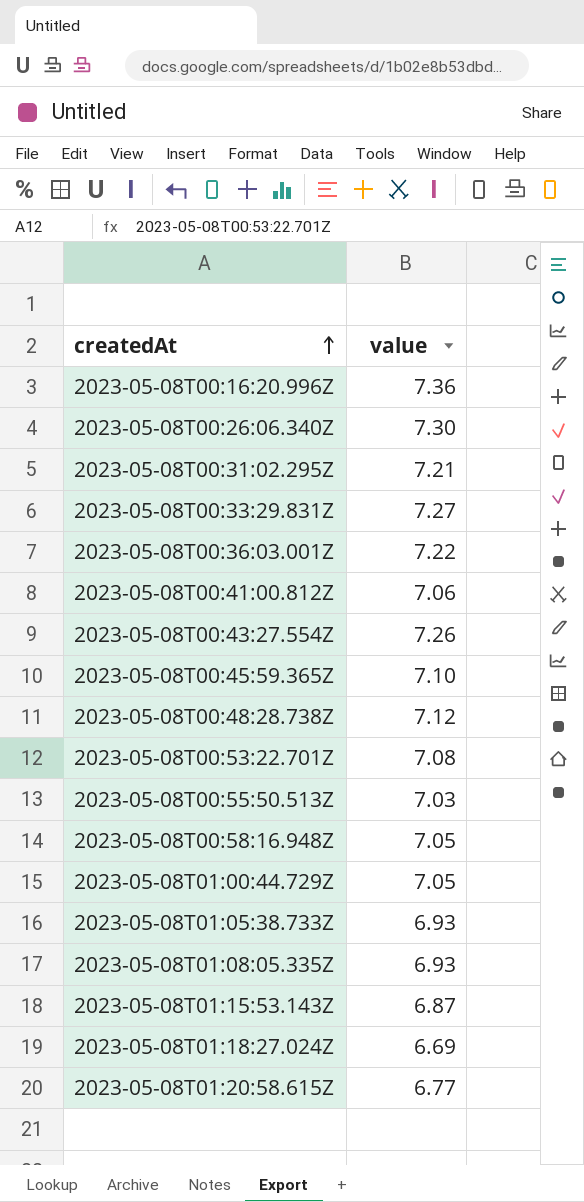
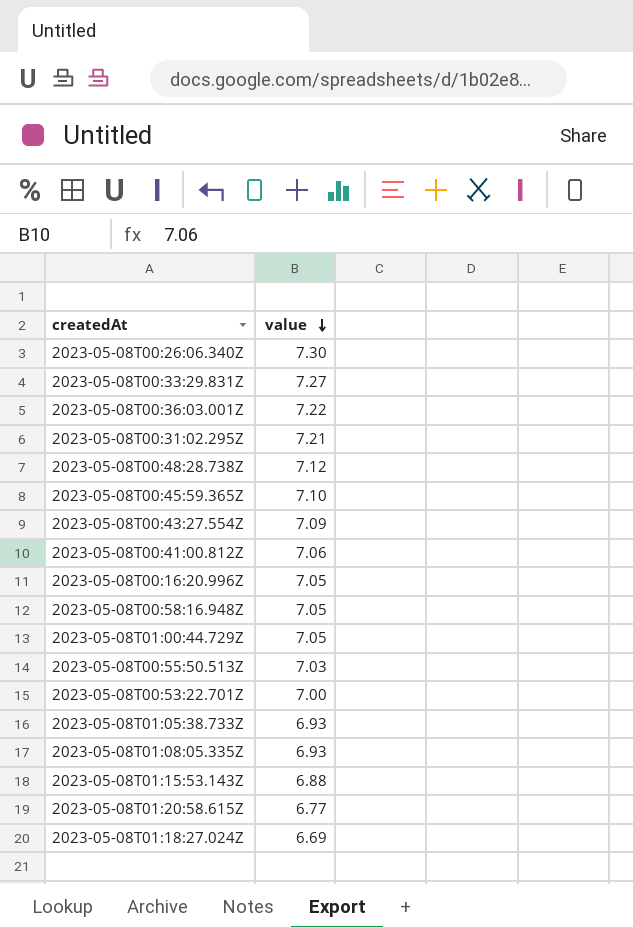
row order: createdAt ascending -> value descending
2023-05-08T00:43:27.554Z | value: 7.26 -> 7.09
2023-05-08T00:16:20.996Z | value: 7.36 -> 7.05
2023-05-08T00:53:22.701Z | value: 7.08 -> 7.00
2023-05-08T01:15:53.143Z | value: 6.87 -> 6.88

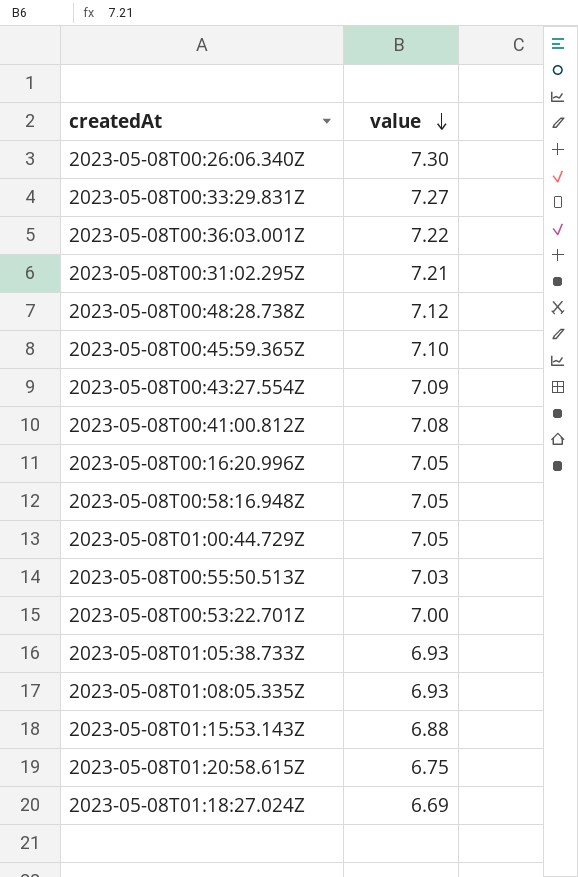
2023-05-08T00:41:00.812Z | value: 7.06 -> 7.08
2023-05-08T01:20:58.615Z | value: 6.77 -> 6.75

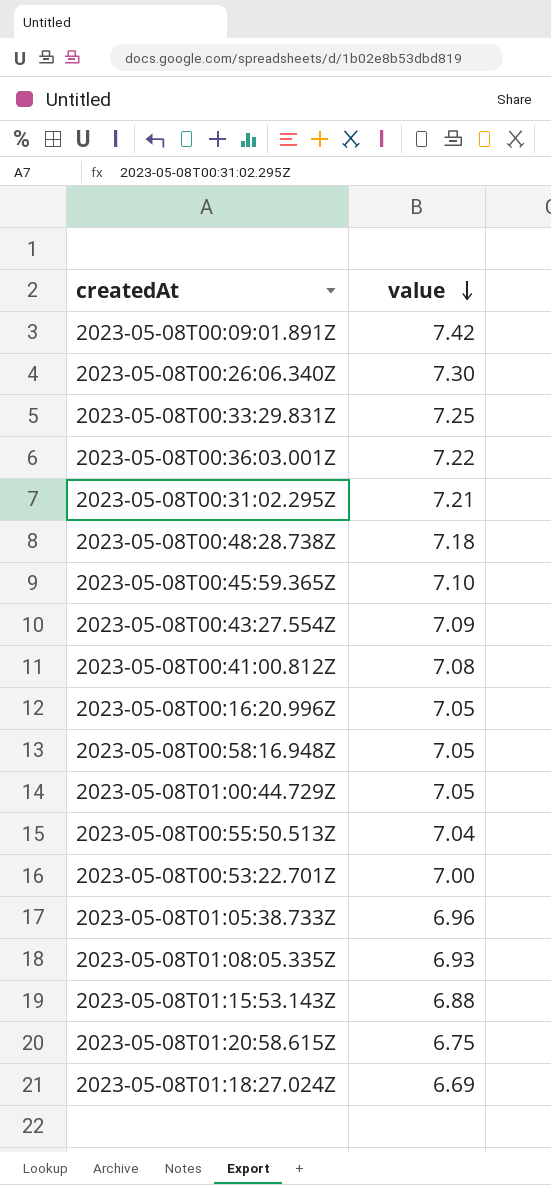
row 2023-05-08T00:09:01.891Z: none -> 7.42
2023-05-08T00:33:29.831Z | value: 7.27 -> 7.25
2023-05-08T00:48:28.738Z | value: 7.12 -> 7.18
2023-05-08T00:55:50.513Z | value: 7.03 -> 7.04
2023-05-08T01:05:38.733Z | value: 6.93 -> 6.96

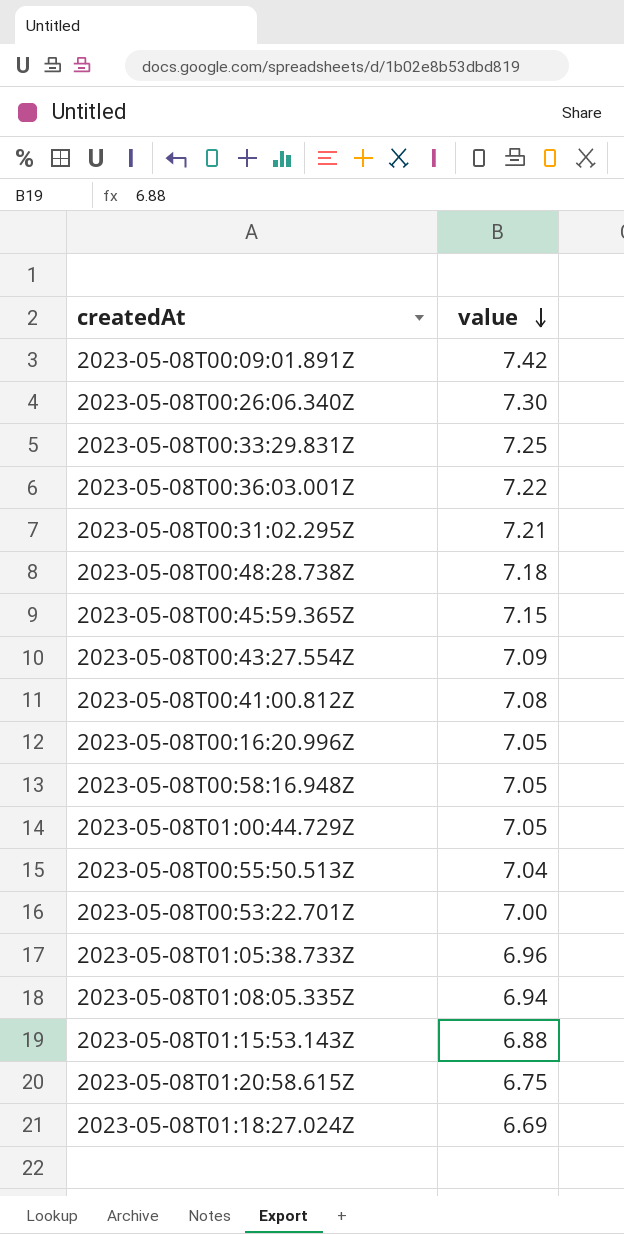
2023-05-08T00:45:59.365Z | value: 7.10 -> 7.15
2023-05-08T01:08:05.335Z | value: 6.93 -> 6.94

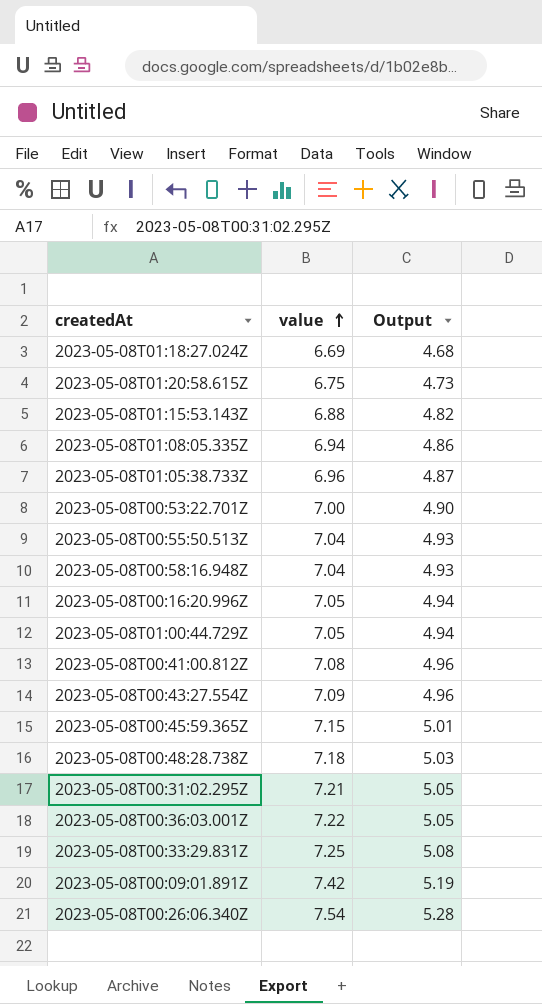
row order: value descending -> value ascending
column Output | formula: none -> [value] * 0.7
2023-05-08T00:58:16.948Z | value: 7.05 -> 7.04
2023-05-08T00:26:06.340Z | value: 7.30 -> 7.54

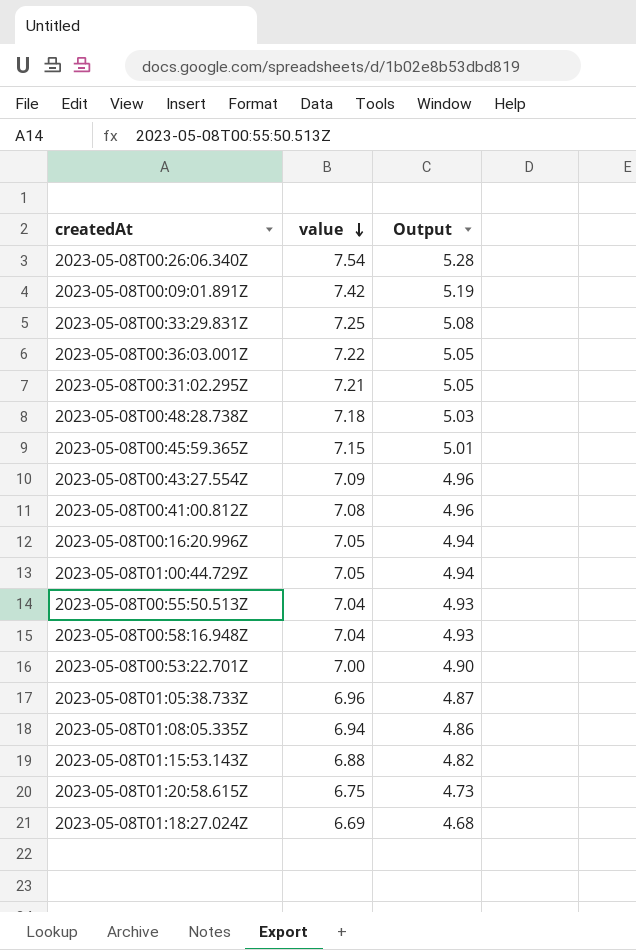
row order: value ascending -> value descending

